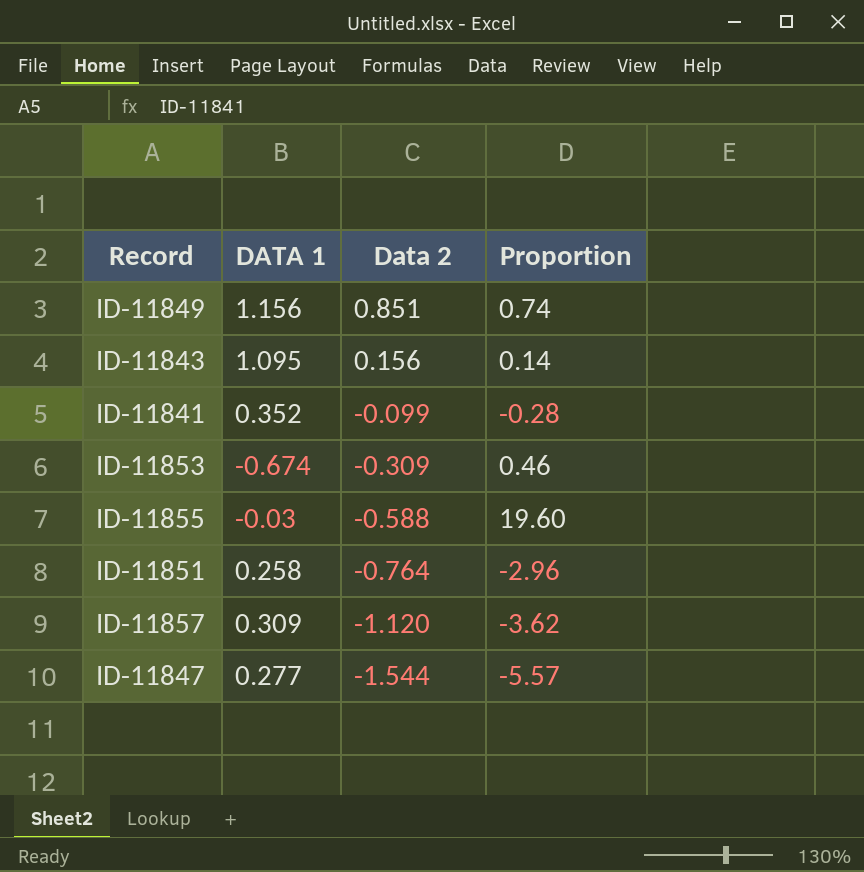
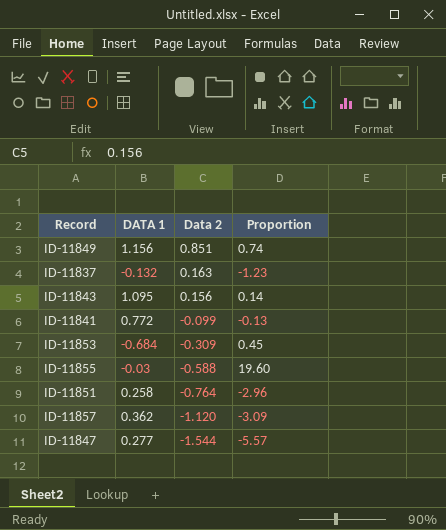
row ID-11837: none -> -0.132 | 0.163 | -1.23
ID-11841 | DATA 1: 0.352 -> 0.772
ID-11841 | Proportion: -0.28 -> -0.13
ID-11853 | DATA 1: -0.674 -> -0.684
ID-11853 | Proportion: 0.46 -> 0.45
ID-11857 | DATA 1: 0.309 -> 0.362
ID-11857 | Proportion: -3.62 -> -3.09

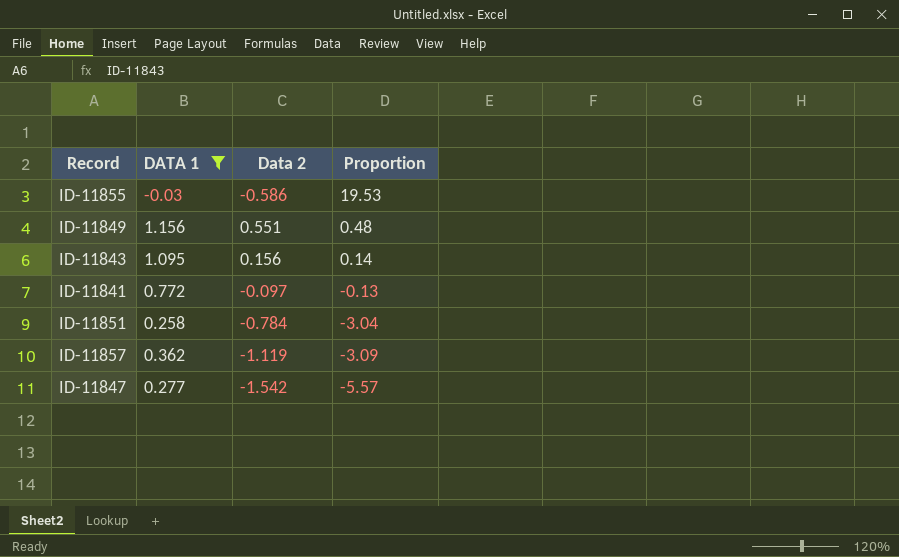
filter: none -> DATA 1 >= -0.03
row order: Data 2 descending -> Proportion descending
ID-11855 | Data 2: -0.588 -> -0.586
ID-11855 | Proportion: 19.60 -> 19.53
ID-11849 | Data 2: 0.851 -> 0.551
ID-11849 | Proportion: 0.74 -> 0.48
ID-11841 | Data 2: -0.099 -> -0.097
ID-11851 | Data 2: -0.764 -> -0.784
ID-11851 | Proportion: -2.96 -> -3.04
ID-11857 | Data 2: -1.120 -> -1.119
ID-11847 | Data 2: -1.544 -> -1.542

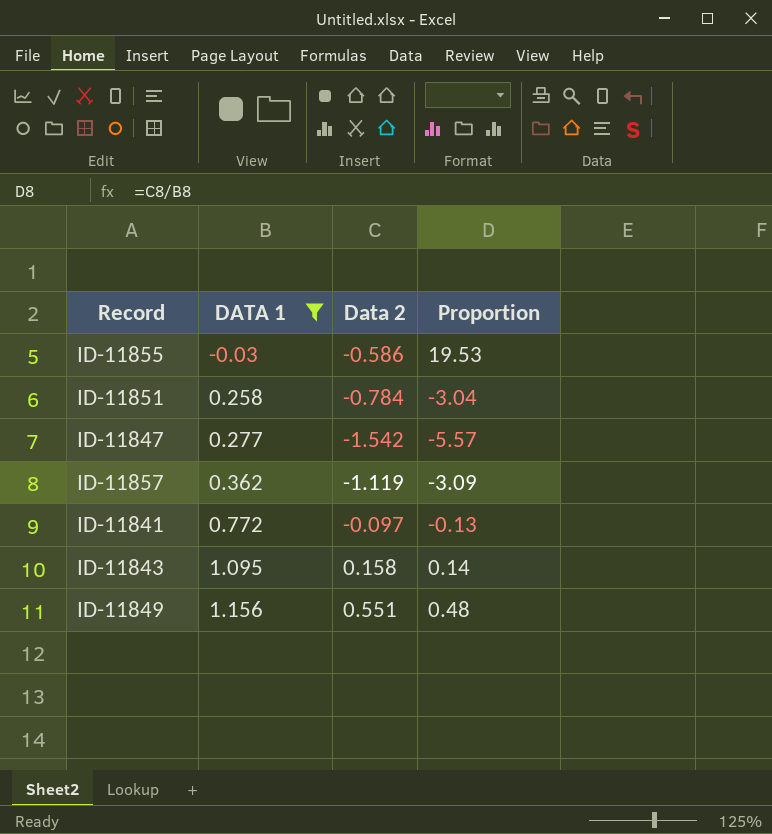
row order: Proportion descending -> DATA 1 ascending
ID-11843 | Data 2: 0.156 -> 0.158

